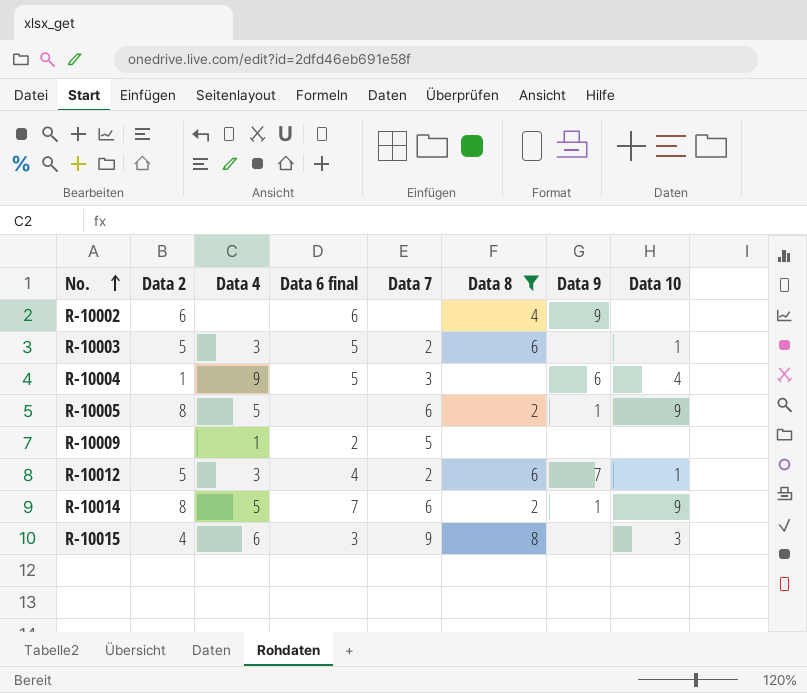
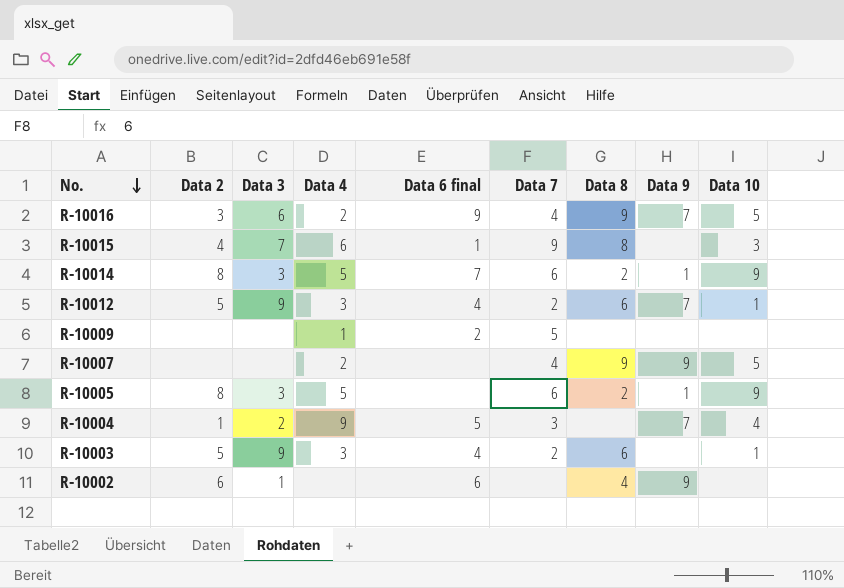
filter: Data 8 != 9 -> none
row order: No. ascending -> No. descending
column Data 3 | position: none -> 3
R-10015 | Data 6 final: 3 -> 1
R-10004 | Data 9: 6 -> 7
R-10003 | Data 6 final: 5 -> 4

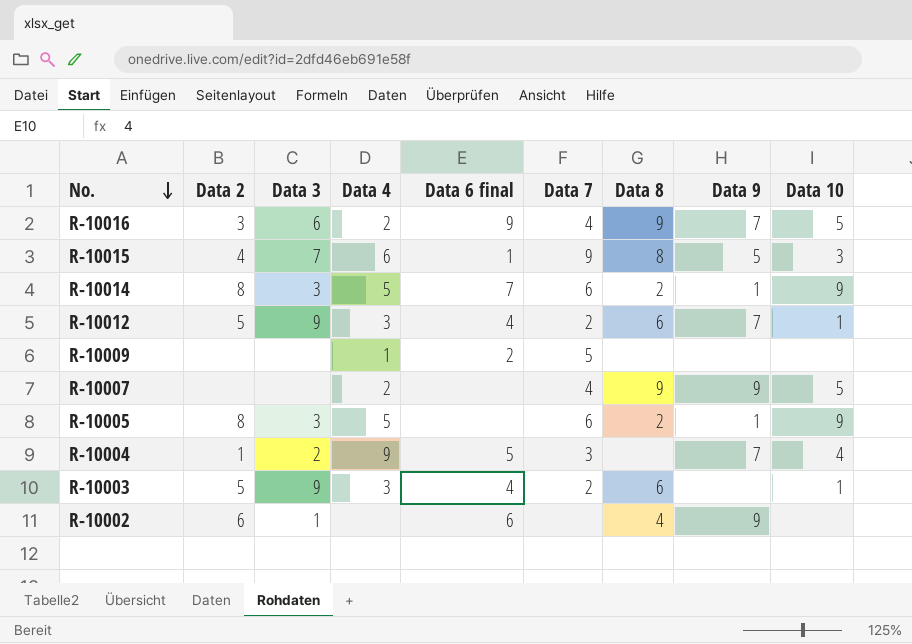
R-10015 | Data 9: none -> 5

